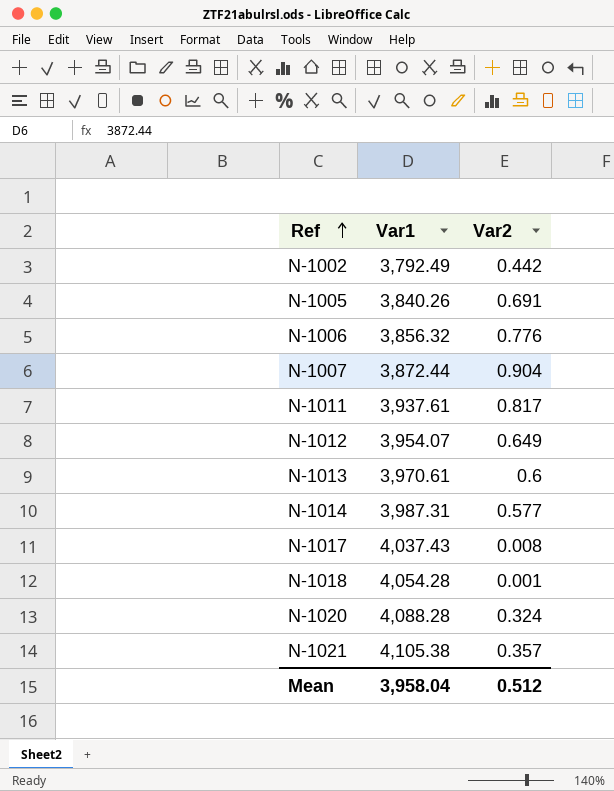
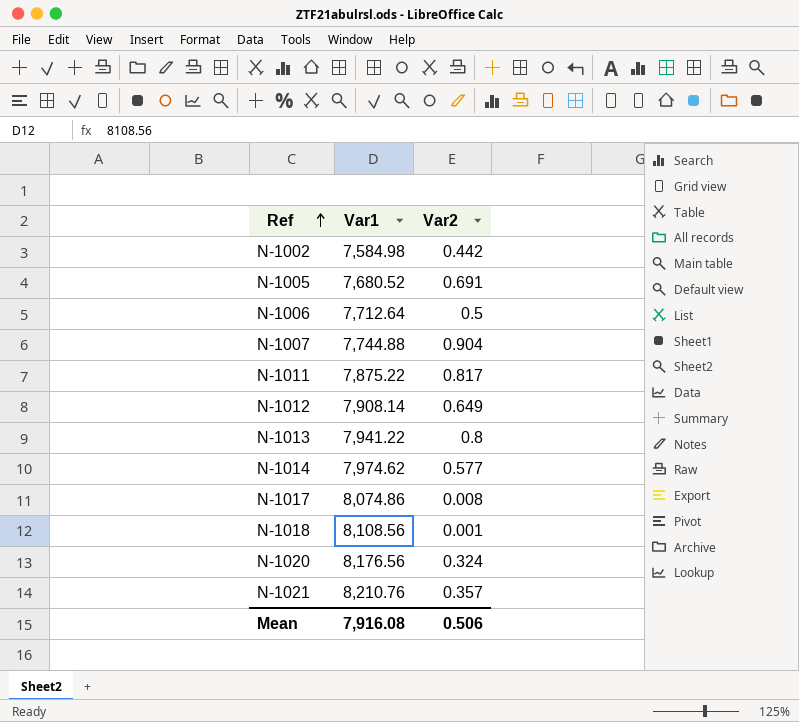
N-1002 | Var1: 3,792.49 -> 7,584.98
N-1005 | Var1: 3,840.26 -> 7,680.52
N-1006 | Var1: 3,856.32 -> 7,712.64
N-1006 | Var2: 0.776 -> 0.5
N-1007 | Var1: 3,872.44 -> 7,744.88
N-1011 | Var1: 3,937.61 -> 7,875.22
N-1012 | Var1: 3,954.07 -> 7,908.14
N-1013 | Var1: 3,970.61 -> 7,941.22
N-1013 | Var2: 0.6 -> 0.8
N-1014 | Var1: 3,987.31 -> 7,974.62
N-1017 | Var1: 4,037.43 -> 8,074.86
N-1018 | Var1: 4,054.28 -> 8,108.56
N-1020 | Var1: 4,088.28 -> 8,176.56
N-1021 | Var1: 4,105.38 -> 8,210.76
Mean | Var1: 3,958.04 -> 7,916.08
Mean | Var2: 0.512 -> 0.506

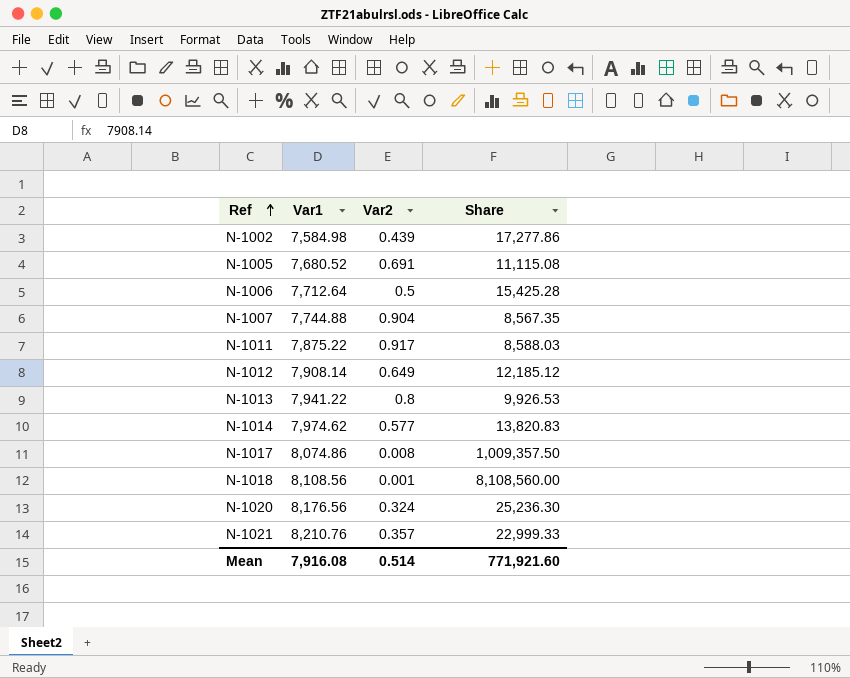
column Share | formula: none -> [Var1] / [Var2]
N-1002 | Var2: 0.442 -> 0.439
N-1011 | Var2: 0.817 -> 0.917
Mean | Var2: 0.506 -> 0.514

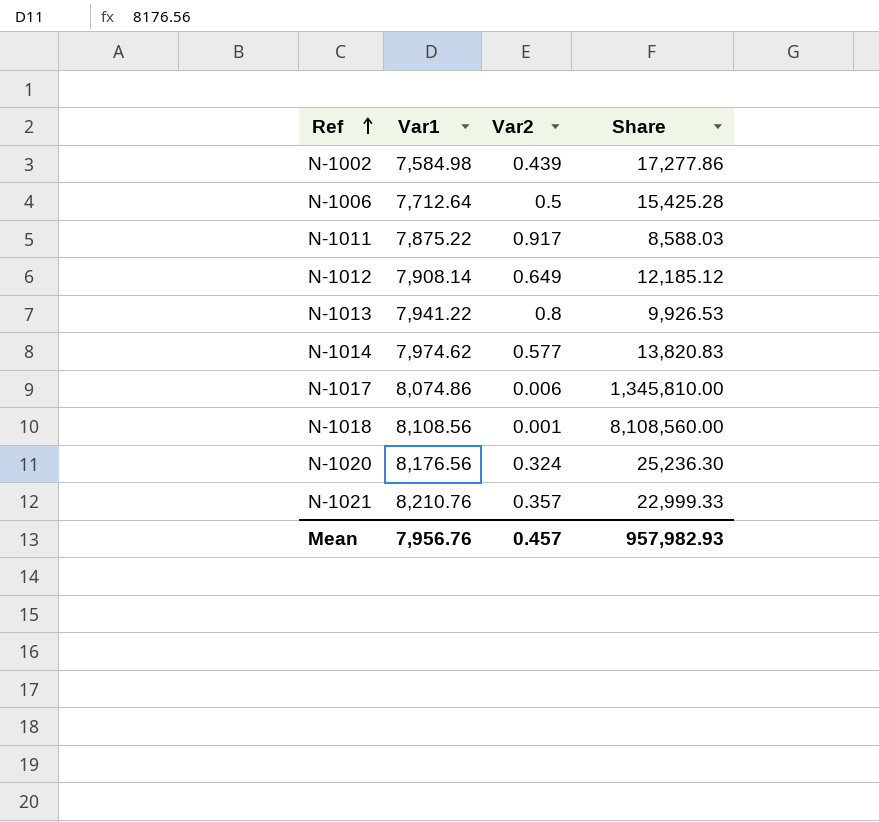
row N-1005: 7,680.52 | 0.691 | 11,115.08 -> none
row N-1007: 7,744.88 | 0.904 | 8,567.35 -> none
N-1017 | Var2: 0.008 -> 0.006
N-1017 | Share: 1,009,357.50 -> 1,345,810.00
Mean | Var1: 7,916.08 -> 7,956.76
Mean | Var2: 0.514 -> 0.457
Mean | Share: 771,921.60 -> 957,982.93

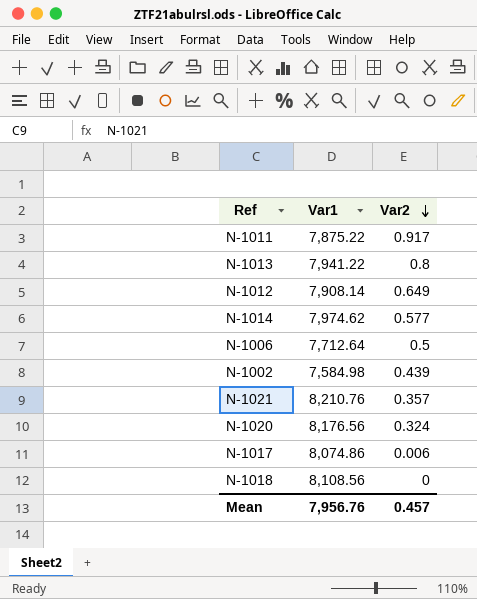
row order: Ref ascending -> Var2 descending
column Share | formula: [Var1] / [Var2] -> none
N-1018 | Var2: 0.001 -> 0

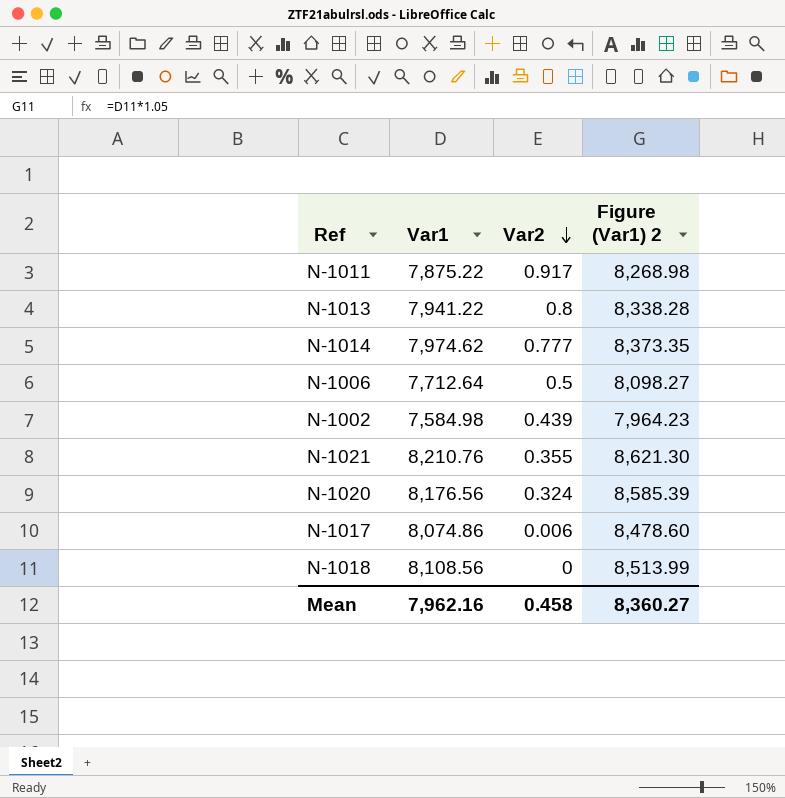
column Figure (Var1) 2 | formula: none -> [Var1] * 1.05
row N-1012: 7,908.14 | 0.649 -> none
N-1014 | Var2: 0.577 -> 0.777
N-1021 | Var2: 0.357 -> 0.355
Mean | Var1: 7,956.76 -> 7,962.16
Mean | Var2: 0.457 -> 0.458

